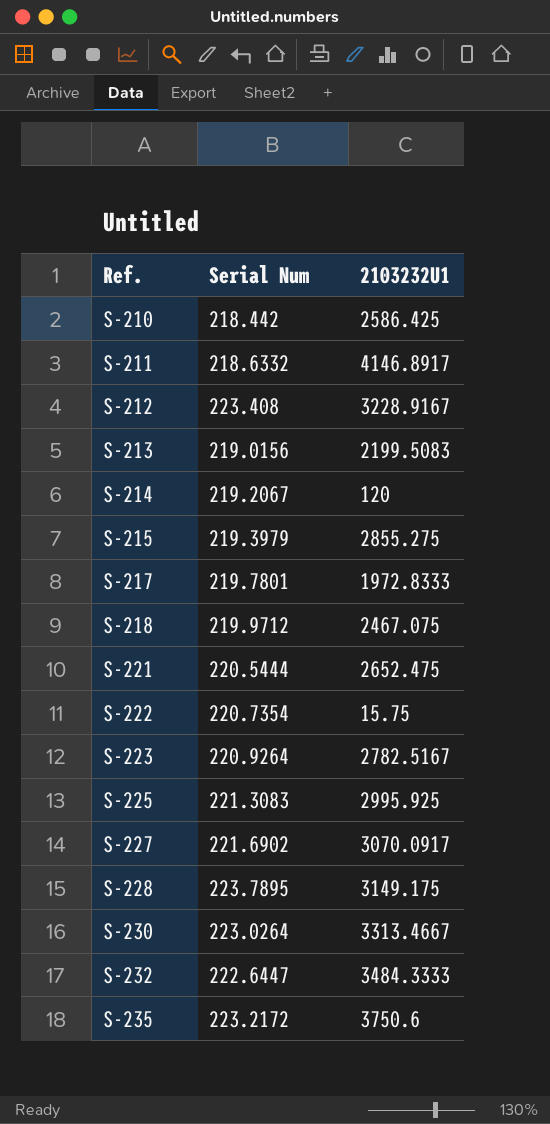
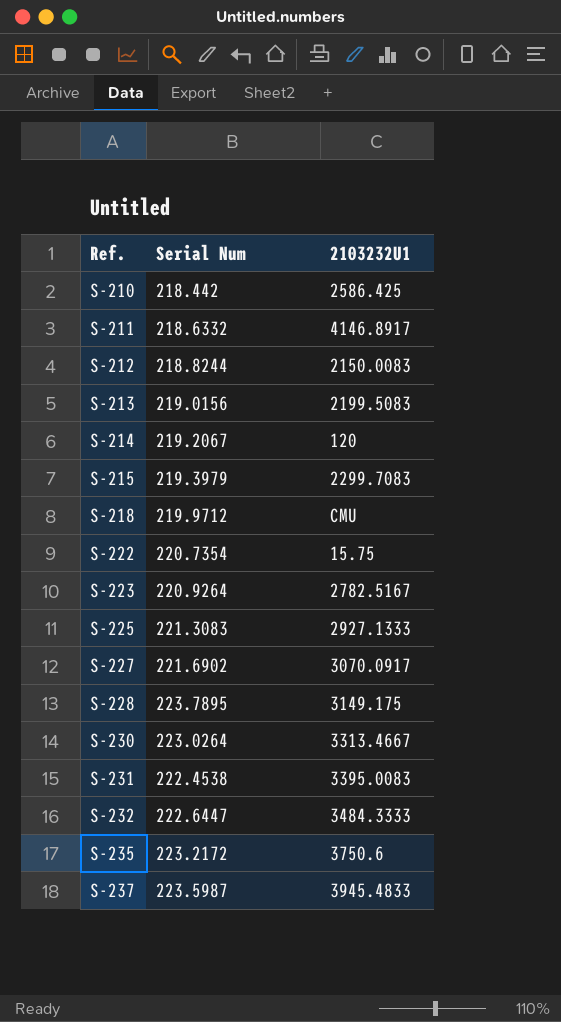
row S-217: 219.7801 | 1972.8333 -> none
row S-221: 220.5444 | 2652.475 -> none
S-212 | Serial Num: 223.408 -> 218.8244
S-212 | 2103232U1: 3228.9167 -> 2150.0083
S-215 | 2103232U1: 2855.275 -> 2299.7083
S-218 | 2103232U1: 2467.075 -> CMU
S-225 | 2103232U1: 2995.925 -> 2927.1333
row S-231: none -> 222.4538 | 3395.0083
row S-237: none -> 223.5987 | 3945.4833

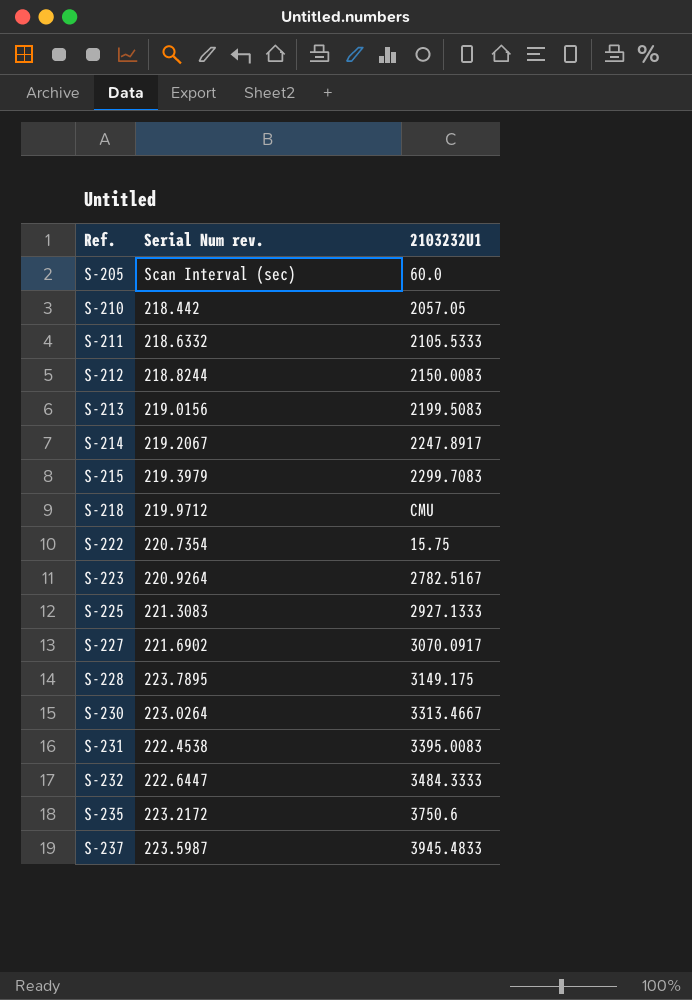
column name: Serial Num -> Serial Num rev.
row S-205: none -> Scan Interval (sec) | 60.0
S-210 | 2103232U1: 2586.425 -> 2057.05
S-211 | 2103232U1: 4146.8917 -> 2105.5333
S-214 | 2103232U1: 120 -> 2247.8917

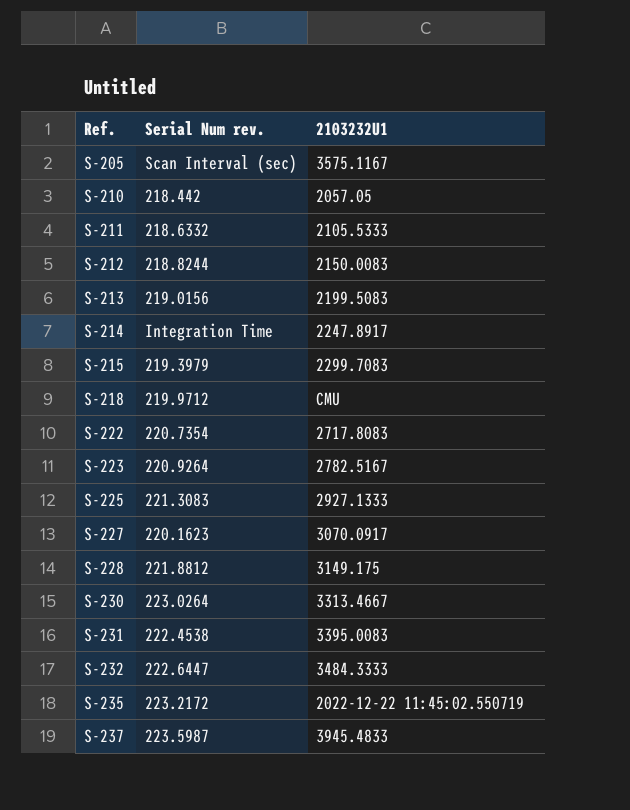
S-205 | 2103232U1: 60.0 -> 3575.1167
S-214 | Serial Num rev.: 219.2067 -> Integration Time
S-222 | 2103232U1: 15.75 -> 2717.8083
S-227 | Serial Num rev.: 221.6902 -> 220.1623
S-228 | Serial Num rev.: 223.7895 -> 221.8812
S-235 | 2103232U1: 3750.6 -> 2022-12-22 11:45:02.550719

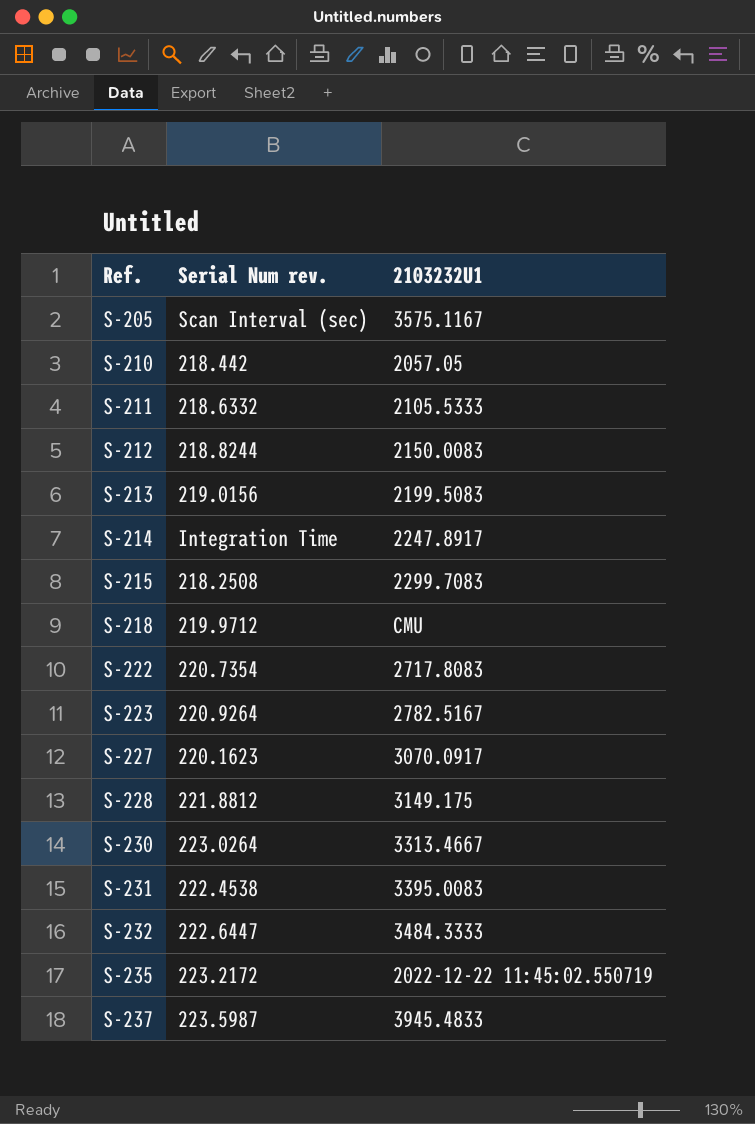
row S-225: 221.3083 | 2927.1333 -> none
S-215 | Serial Num rev.: 219.3979 -> 218.2508

